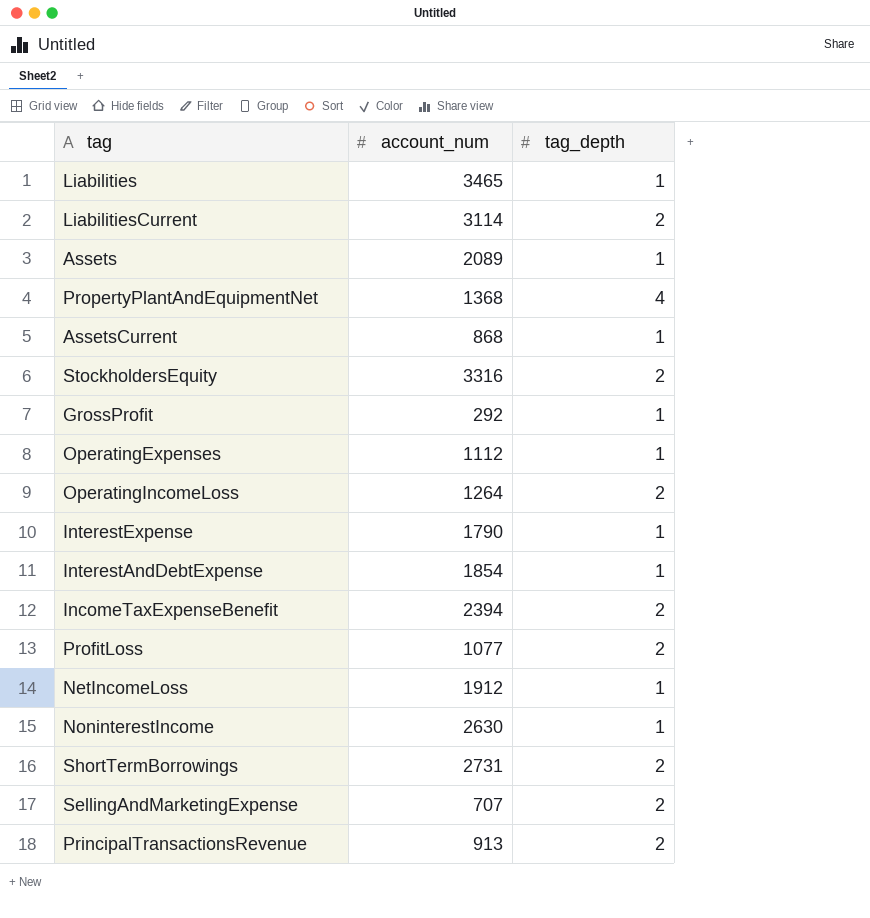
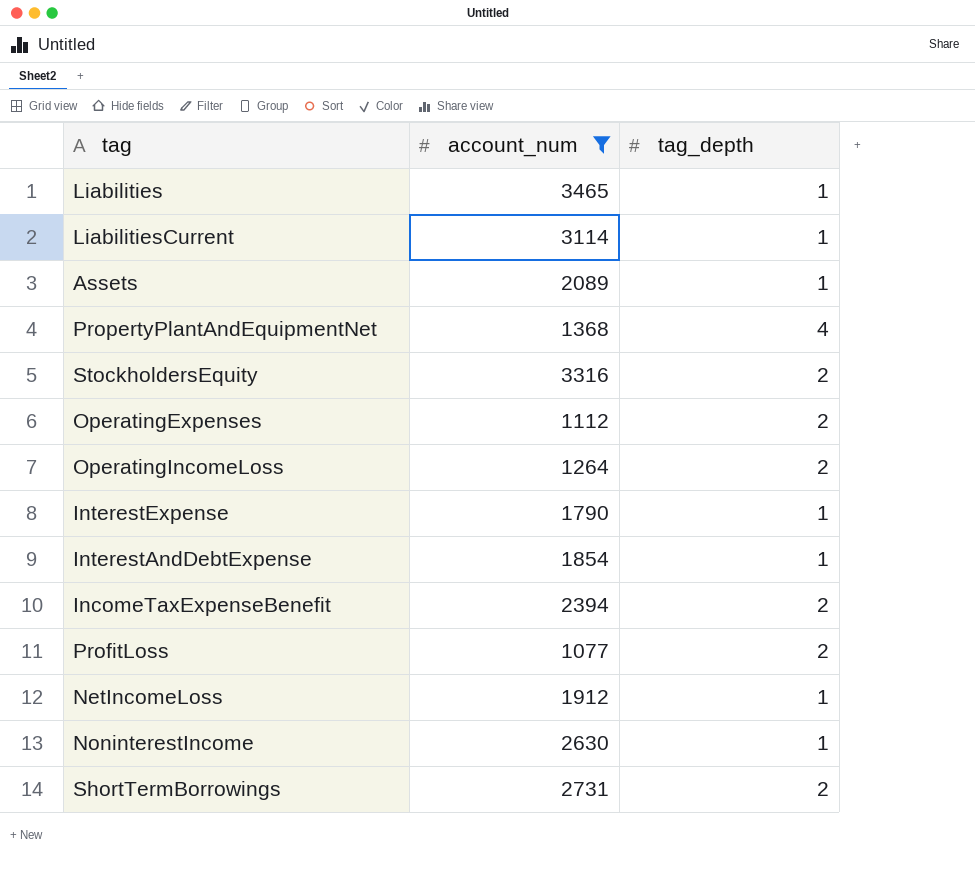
filter: none -> account_num >= 1077
LiabilitiesCurrent | tag_depth: 2 -> 1
OperatingExpenses | tag_depth: 1 -> 2

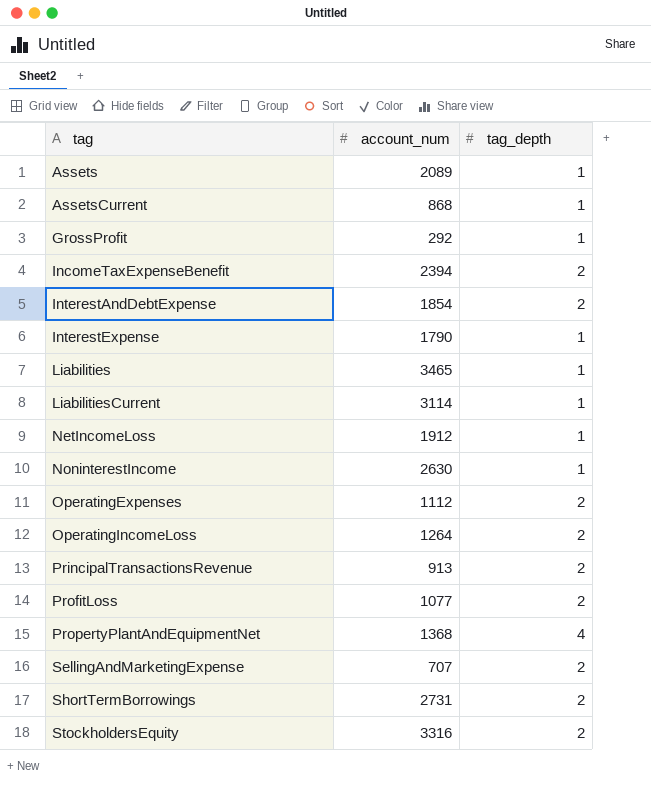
filter: account_num >= 1077 -> none
row order: none -> tag ascending
InterestAndDebtExpense | tag_depth: 1 -> 2

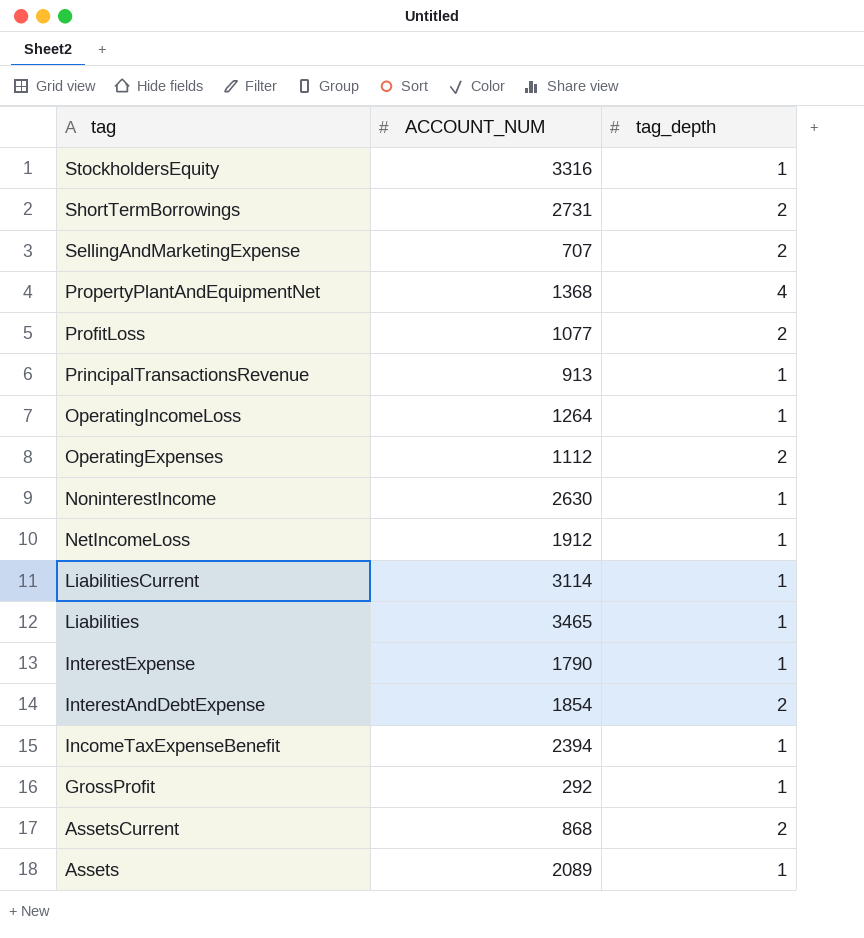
row order: tag ascending -> tag descending
column name: account_num -> ACCOUNT_NUM
StockholdersEquity | tag_depth: 2 -> 1
PrincipalTransactionsRevenue | tag_depth: 2 -> 1
OperatingIncomeLoss | tag_depth: 2 -> 1
IncomeTaxExpenseBenefit | tag_depth: 2 -> 1
AssetsCurrent | tag_depth: 1 -> 2

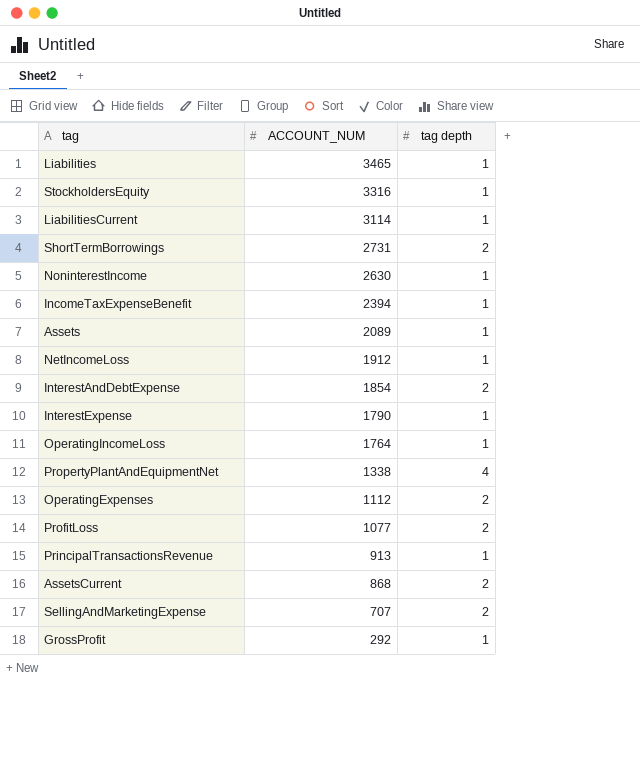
row order: tag descending -> ACCOUNT_NUM descending
column name: tag_depth -> tag depth
OperatingIncomeLoss | ACCOUNT_NUM: 1264 -> 1764
PropertyPlantAndEquipmentNet | ACCOUNT_NUM: 1368 -> 1338

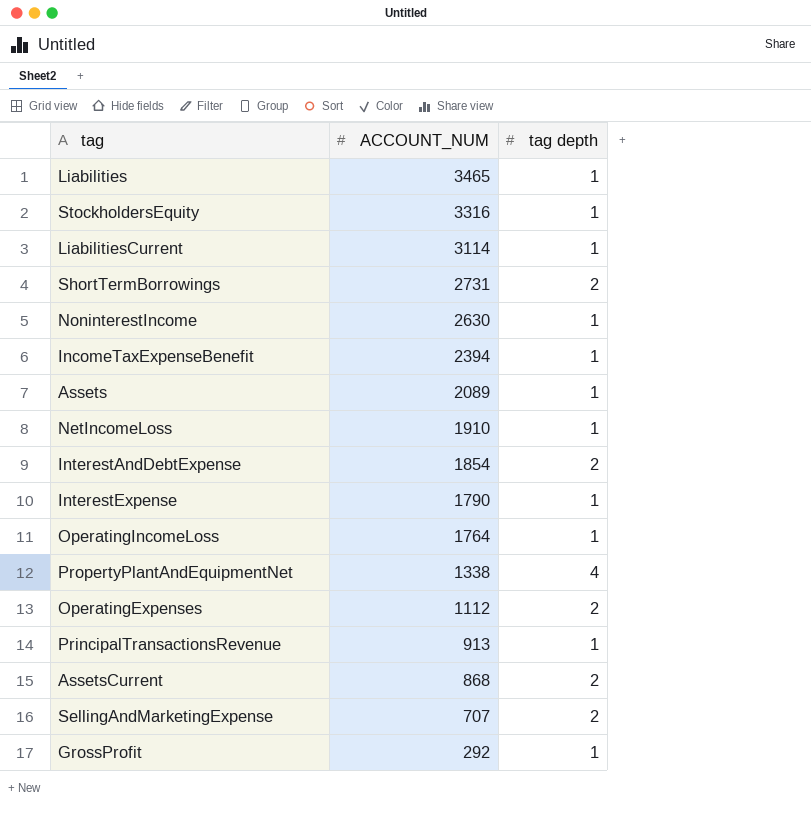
row ProfitLoss: 1077 | 2 -> none
NetIncomeLoss | ACCOUNT_NUM: 1912 -> 1910

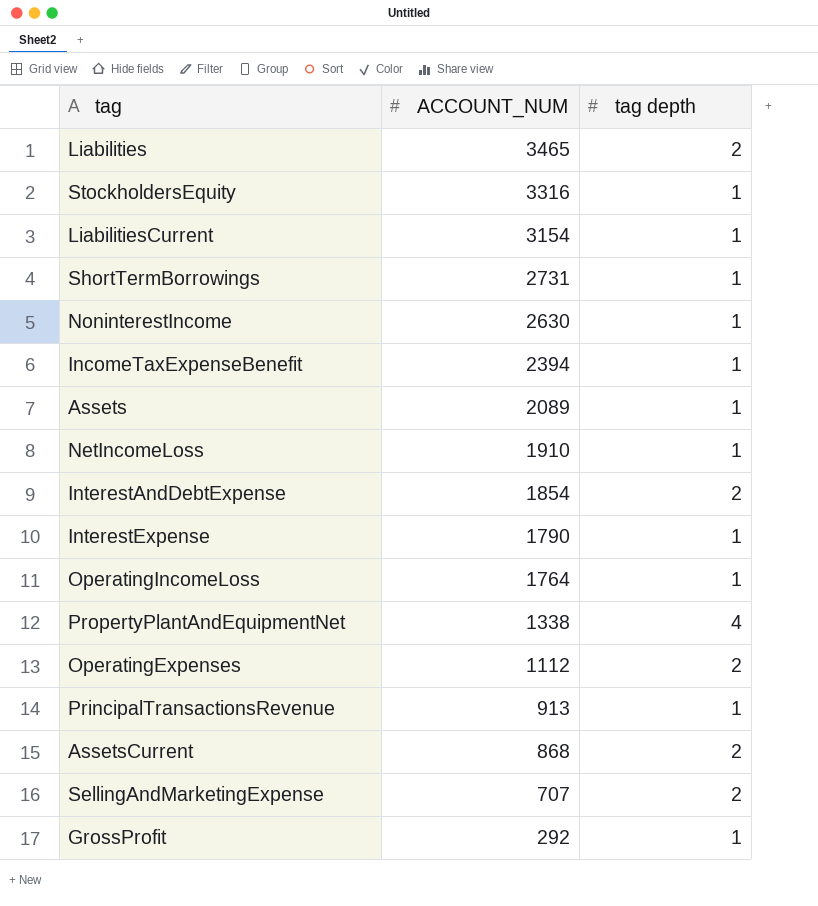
Liabilities | tag depth: 1 -> 2
LiabilitiesCurrent | ACCOUNT_NUM: 3114 -> 3154
ShortTermBorrowings | tag depth: 2 -> 1

